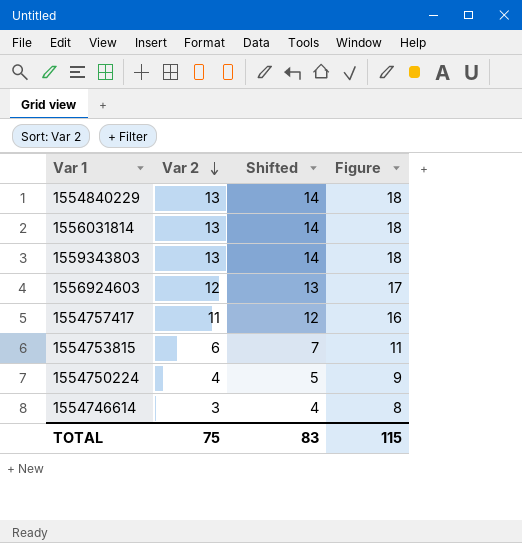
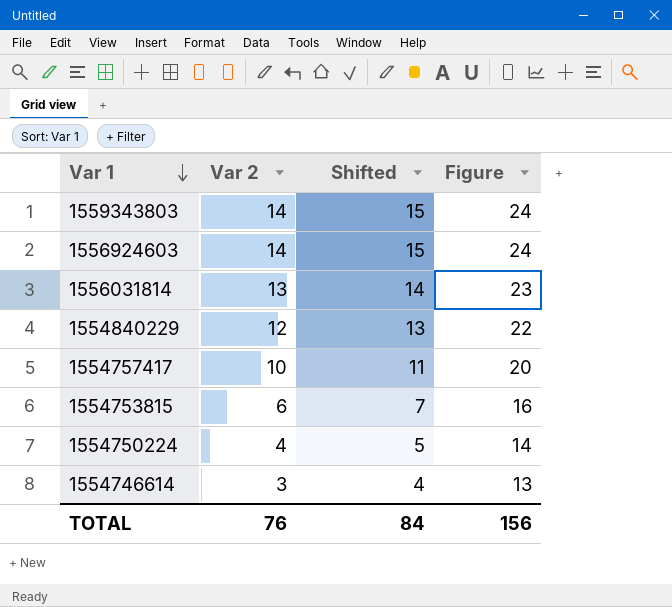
row order: Var 2 descending -> Var 1 descending
column Figure | formula: [Var 2] + 5 -> [Var 2] + 10
1559343803 | Var 2: 13 -> 14
1559343803 | Shifted: 14 -> 15
1556924603 | Var 2: 12 -> 14
1556924603 | Shifted: 13 -> 15
1554840229 | Var 2: 13 -> 12
1554840229 | Shifted: 14 -> 13
1554757417 | Var 2: 11 -> 10
1554757417 | Shifted: 12 -> 11
TOTAL | Var 2: 75 -> 76
TOTAL | Shifted: 83 -> 84
TOTAL | Figure: 115 -> 156

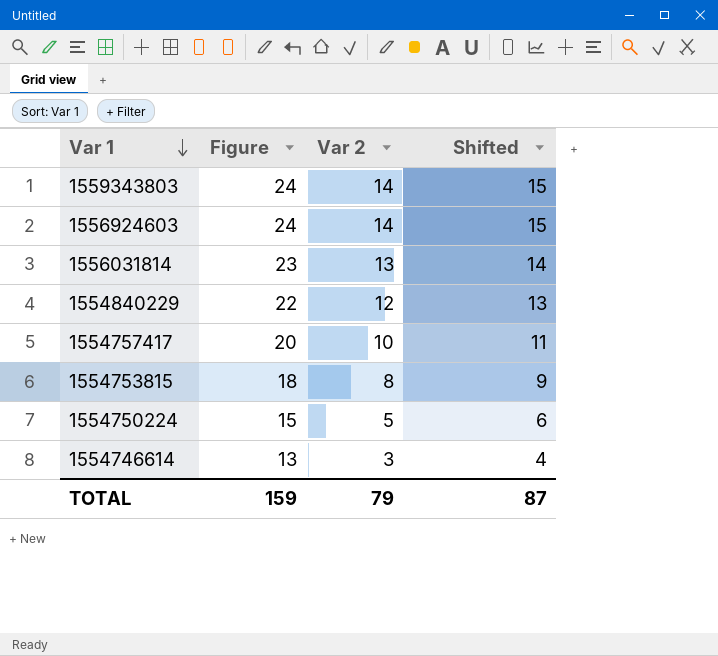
column Figure | position: 4 -> 2
1554753815 | Figure: 16 -> 18
1554753815 | Var 2: 6 -> 8
1554753815 | Shifted: 7 -> 9
1554750224 | Figure: 14 -> 15
1554750224 | Var 2: 4 -> 5
1554750224 | Shifted: 5 -> 6
TOTAL | Figure: 156 -> 159
TOTAL | Var 2: 76 -> 79
TOTAL | Shifted: 84 -> 87

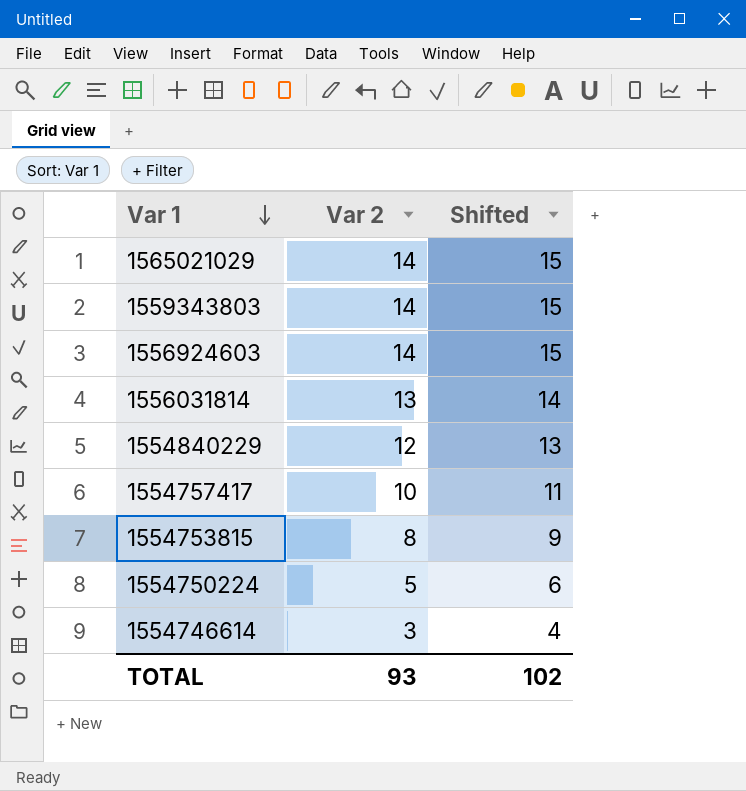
column Figure | formula: [Var 2] + 10 -> none
row 1565021029: none -> 14 | 15
TOTAL | Var 2: 79 -> 93
TOTAL | Shifted: 87 -> 102

